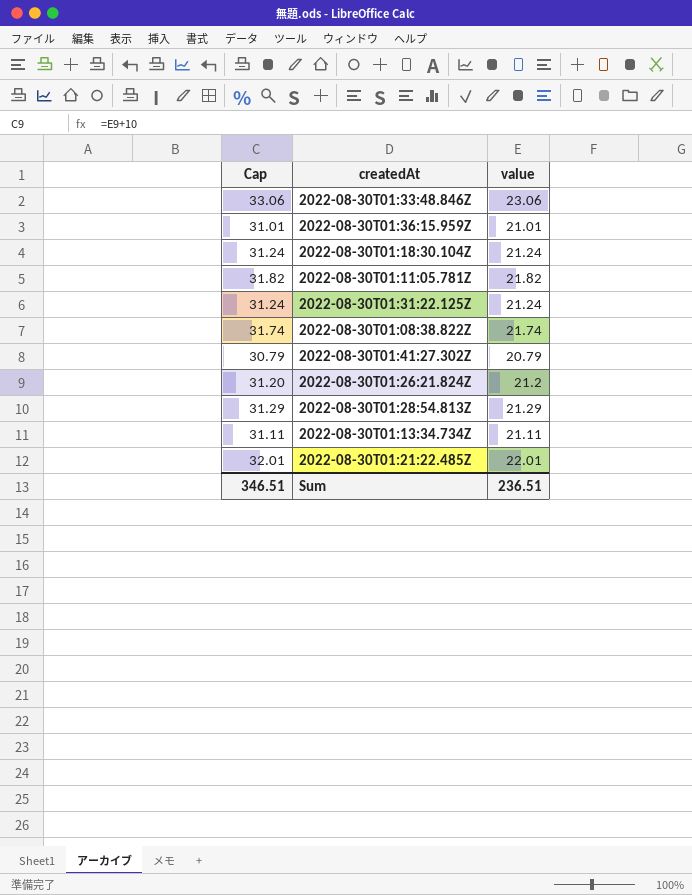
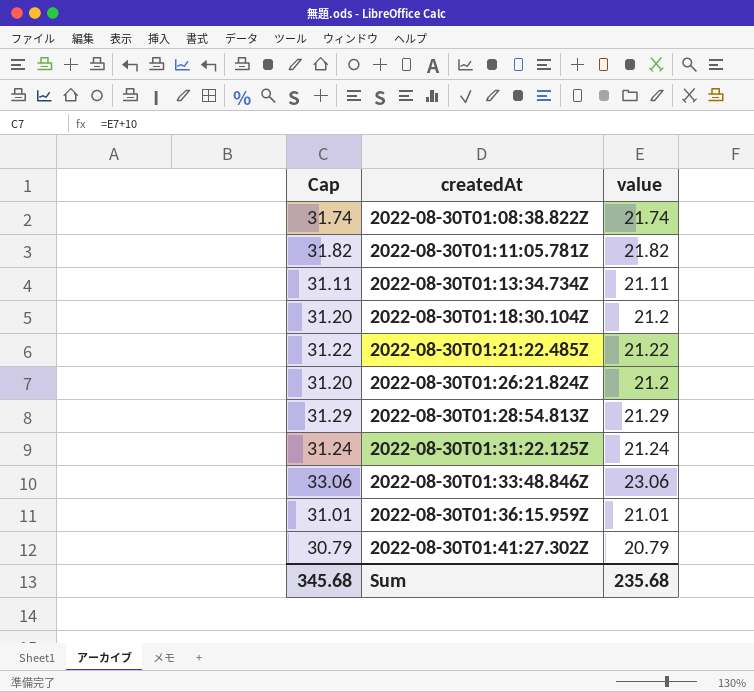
row order: none -> createdAt ascending
2022-08-30T01:18:30.104Z | Cap: 31.24 -> 31.20
2022-08-30T01:18:30.104Z | value: 21.24 -> 21.2
2022-08-30T01:21:22.485Z | Cap: 32.01 -> 31.22
2022-08-30T01:21:22.485Z | value: 22.01 -> 21.22
Sum | Cap: 346.51 -> 345.68
Sum | value: 236.51 -> 235.68

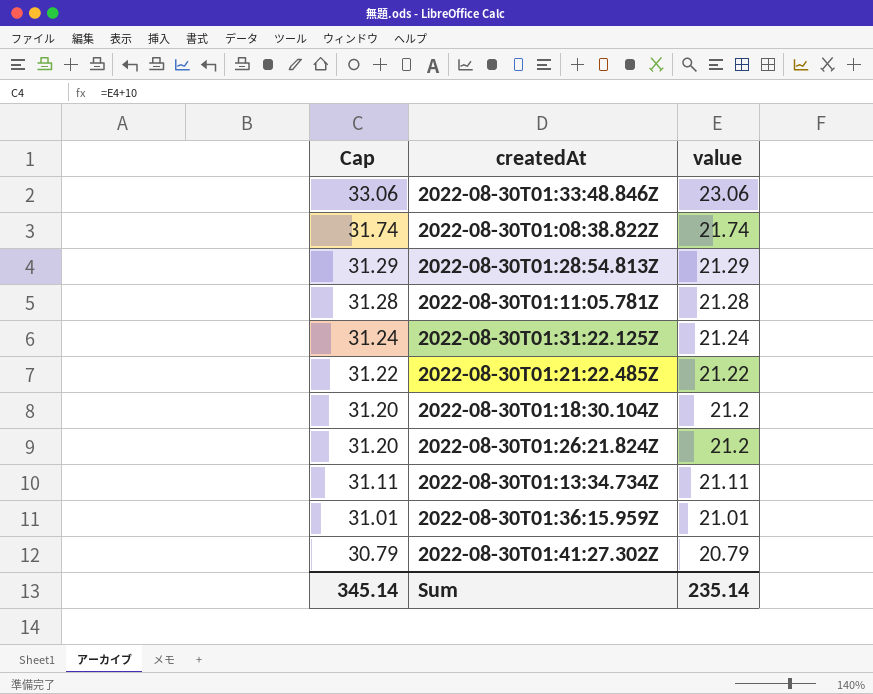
row order: createdAt ascending -> Cap descending
2022-08-30T01:11:05.781Z | Cap: 31.82 -> 31.28
2022-08-30T01:11:05.781Z | value: 21.82 -> 21.28
Sum | Cap: 345.68 -> 345.14
Sum | value: 235.68 -> 235.14

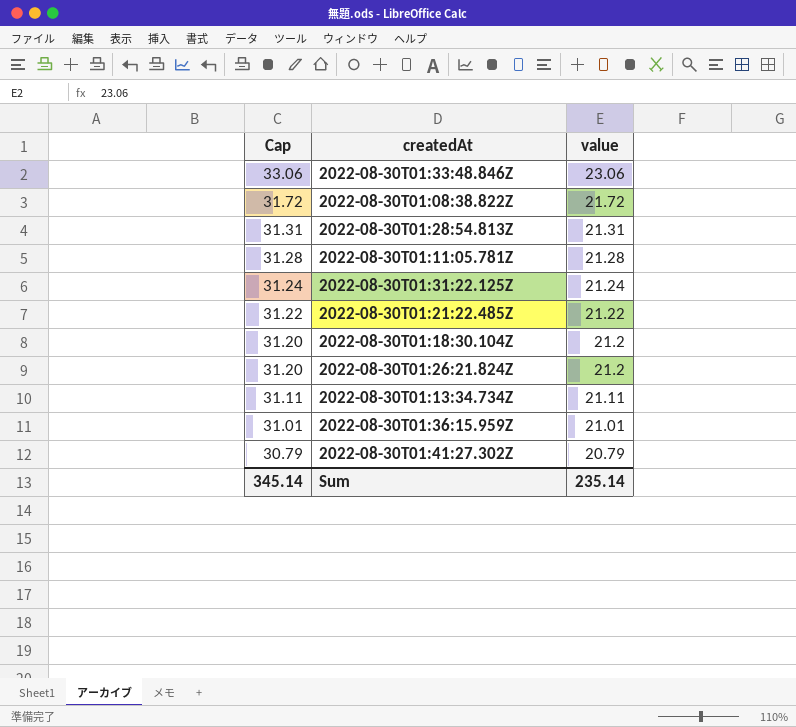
2022-08-30T01:08:38.822Z | Cap: 31.74 -> 31.72
2022-08-30T01:08:38.822Z | value: 21.74 -> 21.72
2022-08-30T01:28:54.813Z | Cap: 31.29 -> 31.31
2022-08-30T01:28:54.813Z | value: 21.29 -> 21.31

